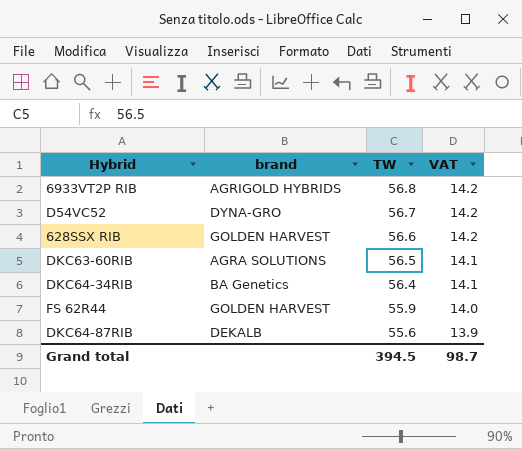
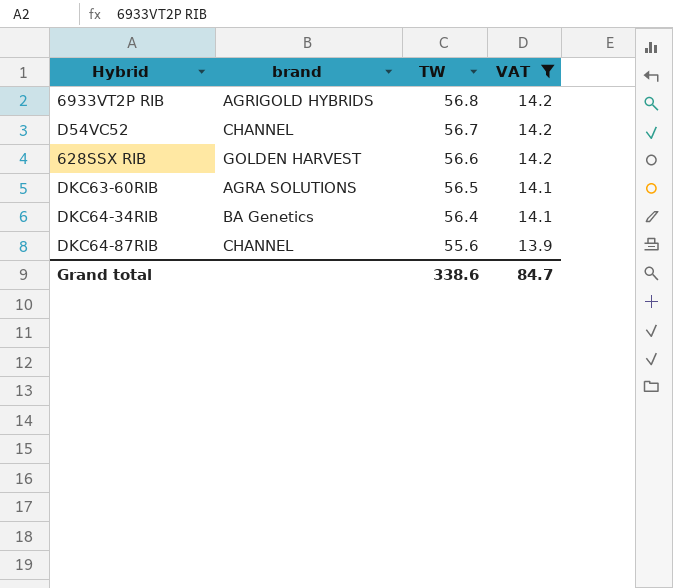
filter: none -> VAT != 14.0
D54VC52 | brand: DYNA-GRO -> CHANNEL
DKC64-87RIB | brand: DEKALB -> CHANNEL
Grand total | TW: 394.5 -> 338.6
Grand total | VAT: 98.7 -> 84.7

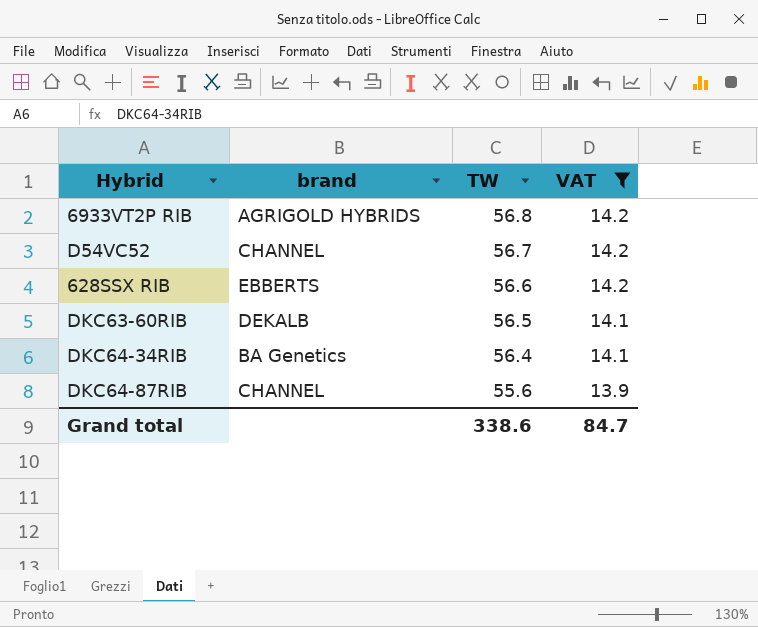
628SSX RIB | brand: GOLDEN HARVEST -> EBBERTS
DKC63-60RIB | brand: AGRA SOLUTIONS -> DEKALB

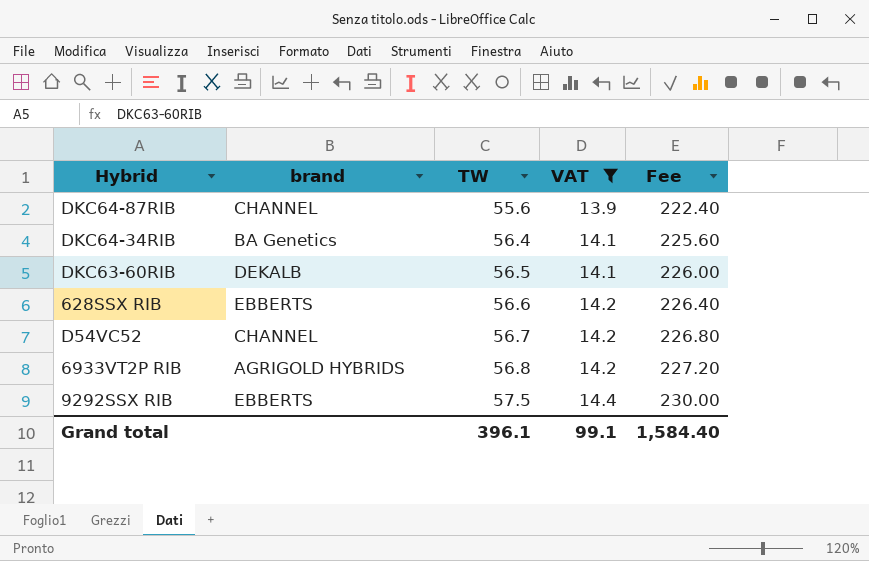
row order: TW descending -> TW ascending
column Fee | formula: none -> [TW] * 4
row 9292SSX RIB: none -> EBBERTS | 57.5 | 14.4 | 230.00
Grand total | TW: 338.6 -> 396.1
Grand total | VAT: 84.7 -> 99.1

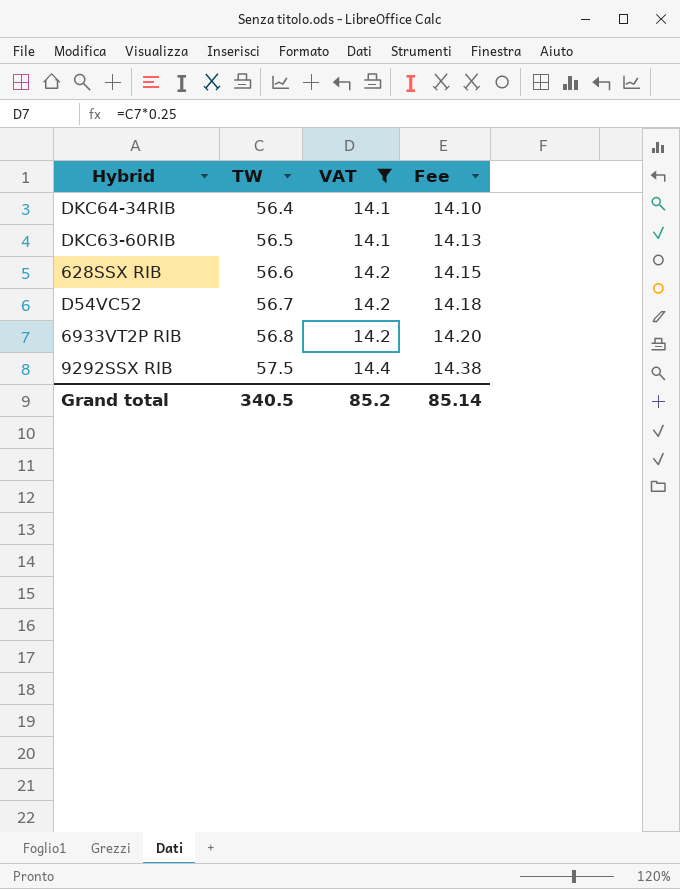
column brand | position: 2 -> none
column Fee | formula: [TW] * 4 -> [TW] * 0.25
row DKC64-87RIB: CHANNEL | 55.6 | 13.9 | 222.40 -> none
Grand total | TW: 396.1 -> 340.5
Grand total | VAT: 99.1 -> 85.2
Grand total | Fee: 1,584.40 -> 85.14

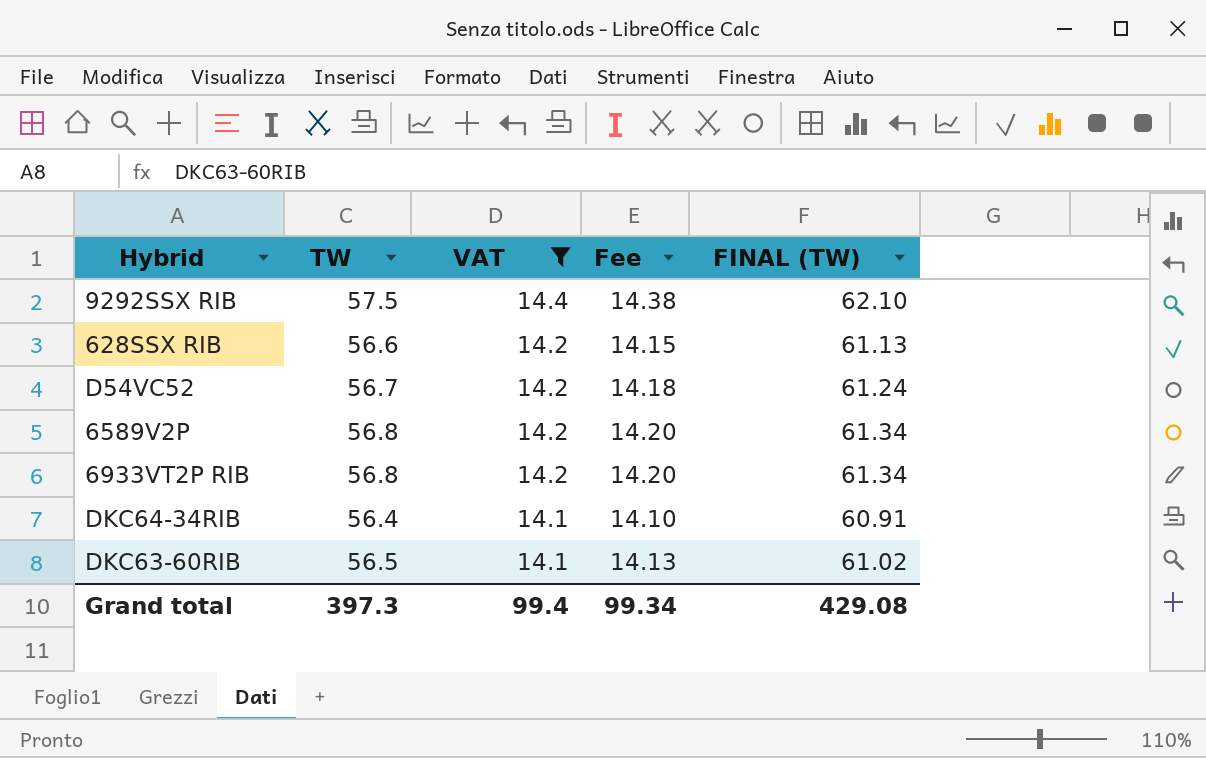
row order: TW ascending -> VAT descending
column FINAL (TW) | formula: none -> [TW] * 1.08
row 6589V2P: none -> 56.8 | 14.2 | 14.20 | 61.34
Grand total | TW: 340.5 -> 397.3
Grand total | VAT: 85.2 -> 99.4
Grand total | Fee: 85.14 -> 99.34

